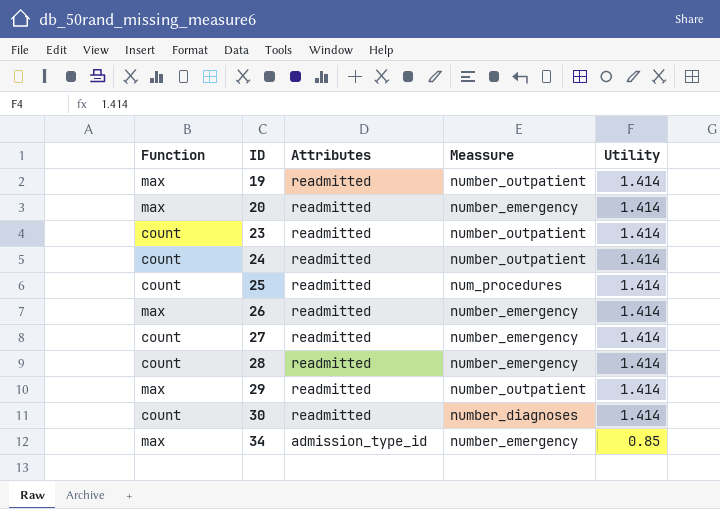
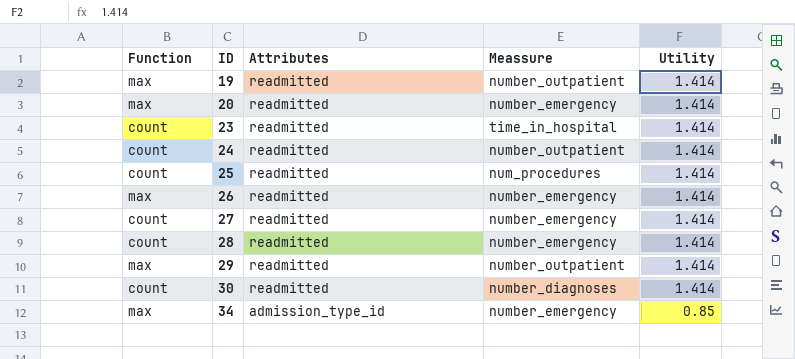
23 | Meassure: number_outpatient -> time_in_hospital

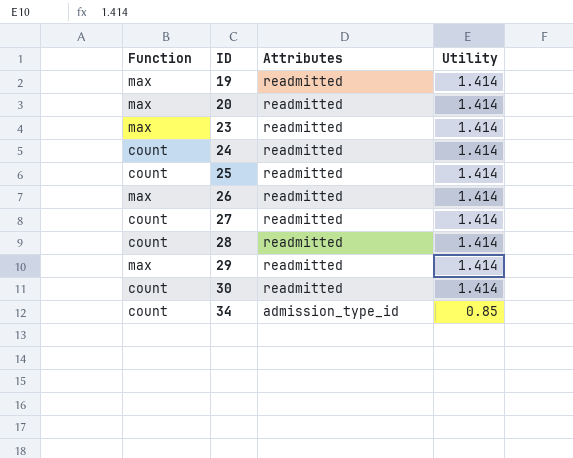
column Meassure | position: 4 -> none
23 | Function: count -> max
34 | Function: max -> count

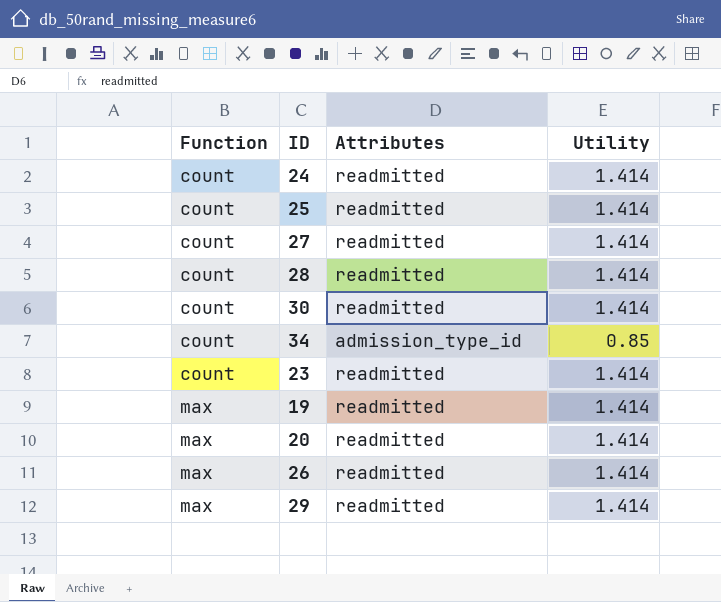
row order: ID ascending -> Function ascending
23 | Function: max -> count

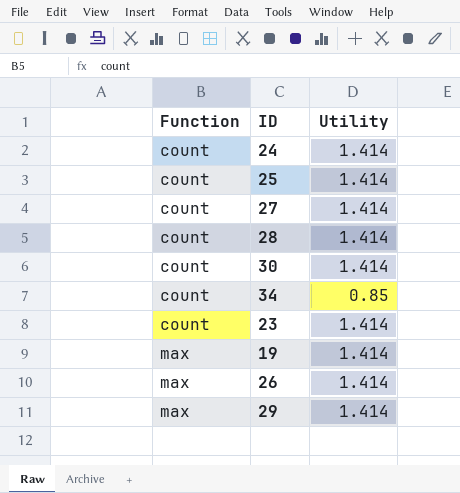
column Attributes | position: 3 -> none
row 20: max | readmitted | 1.414 -> none

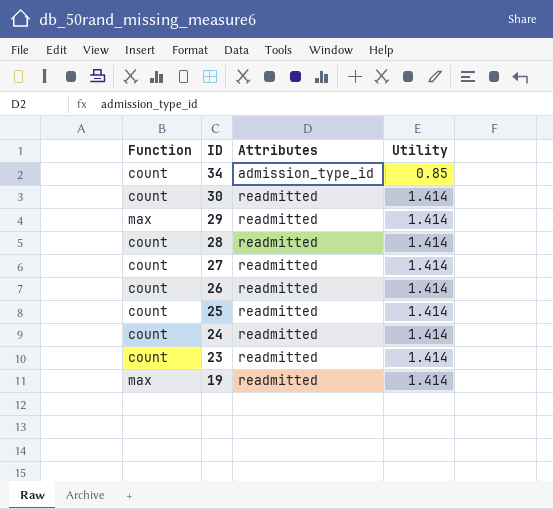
row order: Function ascending -> ID descending
column Attributes | position: none -> 3
26 | Function: max -> count

